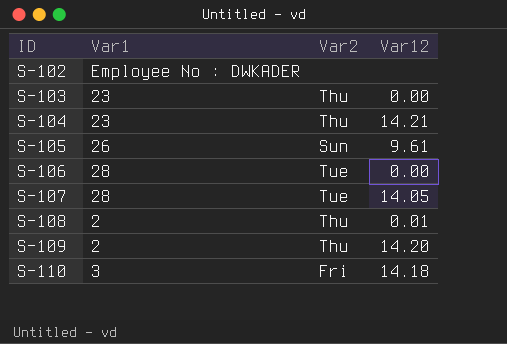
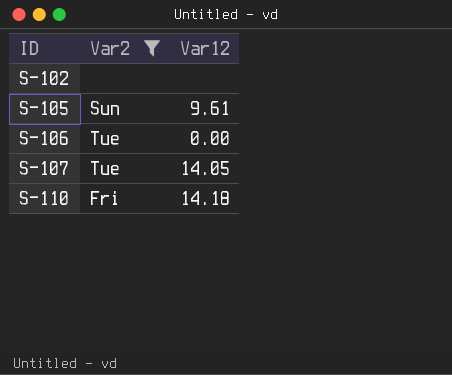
filter: none -> Var2 != Thu
column Var1 | position: 2 -> none

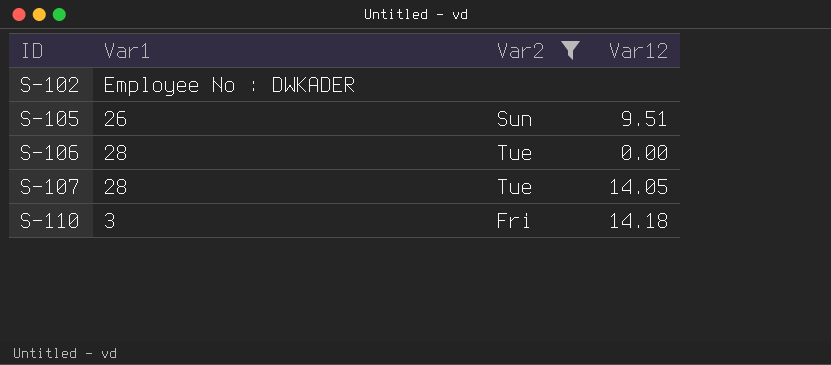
column Var1 | position: none -> 2
S-105 | Var12: 9.61 -> 9.51

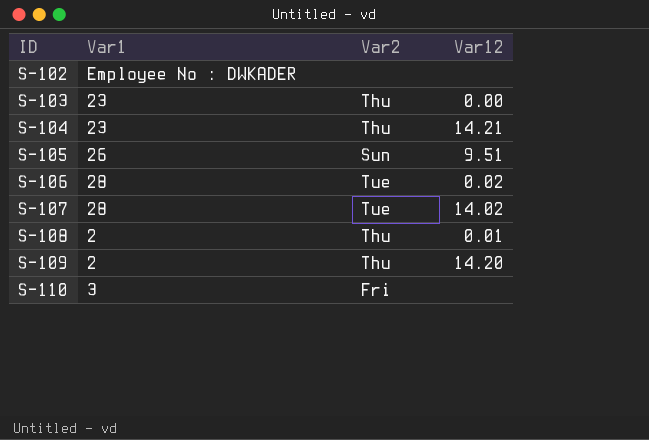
filter: Var2 != Thu -> none
S-106 | Var12: 0.00 -> 0.02
S-107 | Var12: 14.05 -> 14.02
S-110 | Var12: 14.18 -> none

